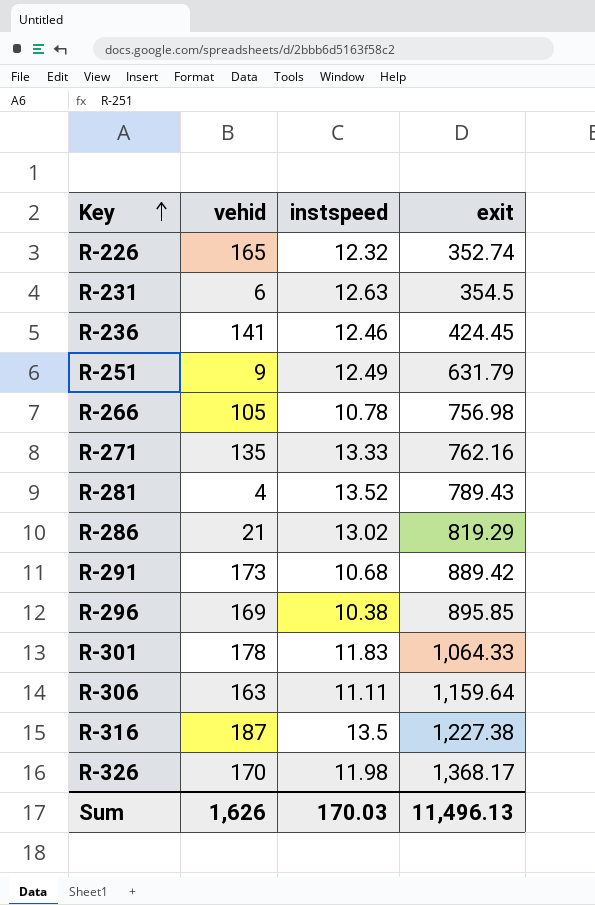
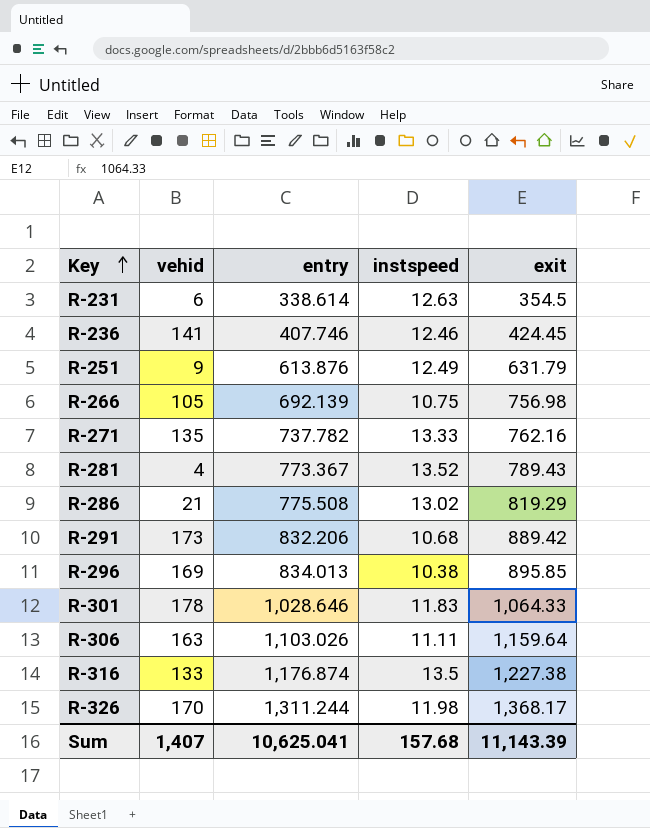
column entry | position: none -> 3
row R-226: 165 | 12.32 | 352.74 -> none
R-266 | instspeed: 10.78 -> 10.75
R-316 | vehid: 187 -> 133
Sum | vehid: 1,626 -> 1,407
Sum | instspeed: 170.03 -> 157.68
Sum | exit: 11,496.13 -> 11,143.39

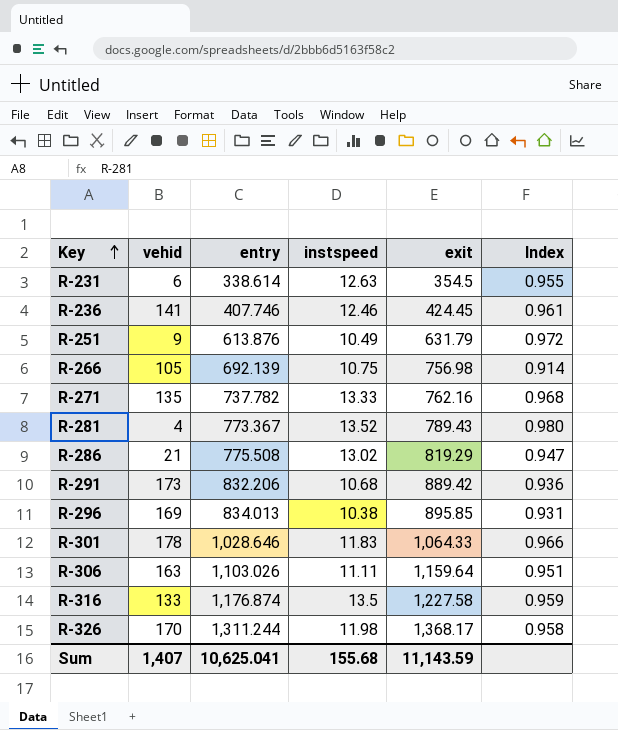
column Index | formula: none -> [entry] / [exit]
R-251 | instspeed: 12.49 -> 10.49
R-316 | exit: 1,227.38 -> 1,227.58
Sum | instspeed: 157.68 -> 155.68
Sum | exit: 11,143.39 -> 11,143.59

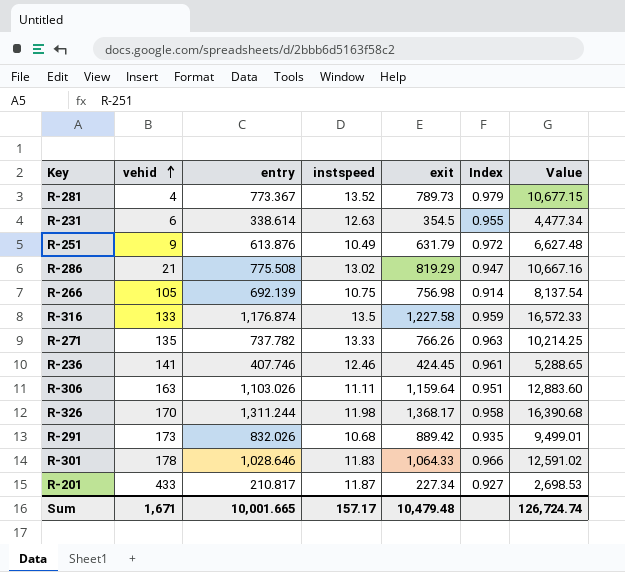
row order: Key ascending -> vehid ascending
column Value | formula: none -> [instspeed] * [exit]
row R-296: 169 | 834.013 | 10.38 | 895.85 | 0.931 -> none
R-281 | exit: 789.43 -> 789.73
R-281 | Index: 0.980 -> 0.979
R-271 | exit: 762.16 -> 766.26
R-271 | Index: 0.968 -> 0.963
R-291 | entry: 832.206 -> 832.026
R-291 | Index: 0.936 -> 0.935
row R-201: none -> 433 | 210.817 | 11.87 | 227.34 | 0.927 | 2,698.53
Sum | vehid: 1,407 -> 1,671
Sum | entry: 10,625.041 -> 10,001.665
Sum | instspeed: 155.68 -> 157.17
Sum | exit: 11,143.59 -> 10,479.48

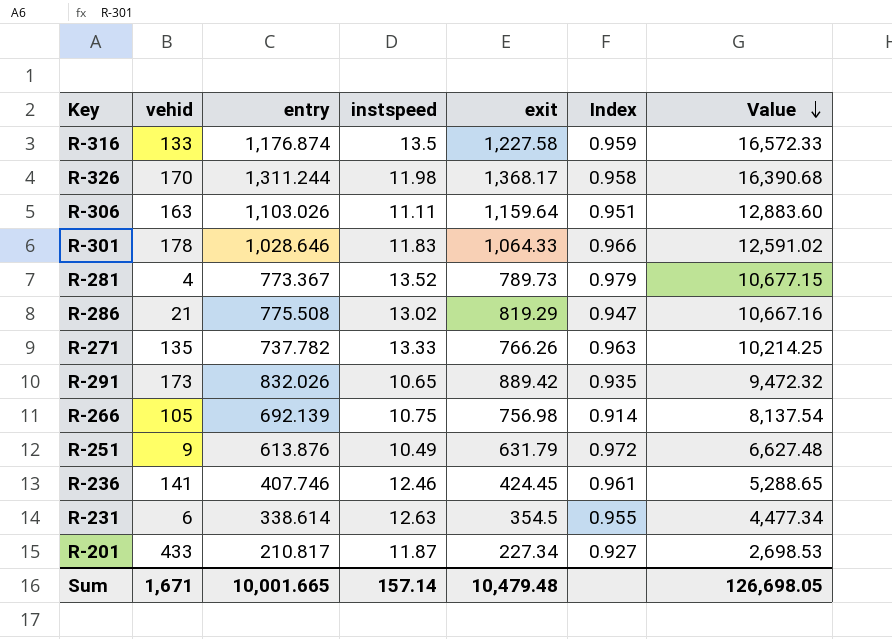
row order: vehid ascending -> Value descending
R-291 | instspeed: 10.68 -> 10.65
R-291 | Value: 9,499.01 -> 9,472.32
Sum | instspeed: 157.17 -> 157.14
Sum | Value: 126,724.74 -> 126,698.05

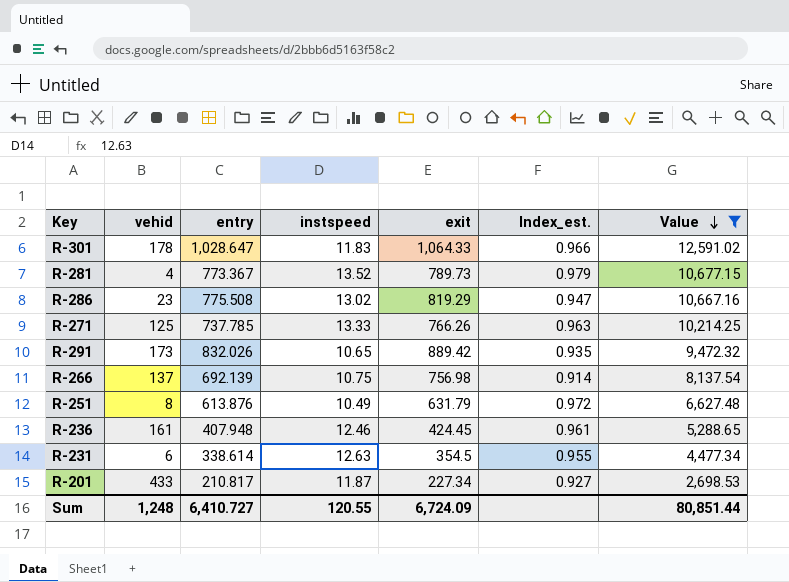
filter: none -> Value <= 12,591.02
column name: Index -> Index_est.
R-301 | entry: 1,028.646 -> 1,028.647
R-286 | vehid: 21 -> 23
R-271 | vehid: 135 -> 125
R-271 | entry: 737.782 -> 737.785
R-266 | vehid: 105 -> 137
R-251 | vehid: 9 -> 8
R-236 | vehid: 141 -> 161
R-236 | entry: 407.746 -> 407.948
Sum | vehid: 1,671 -> 1,248
Sum | entry: 10,001.665 -> 6,410.727
Sum | instspeed: 157.14 -> 120.55
Sum | exit: 10,479.48 -> 6,724.09
Sum | Value: 126,698.05 -> 80,851.44

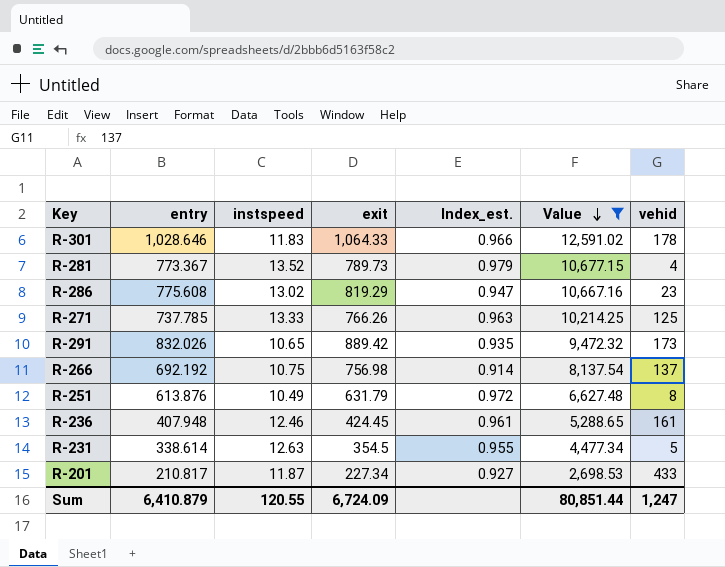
column vehid | position: 2 -> 7
R-301 | entry: 1,028.647 -> 1,028.646
R-286 | entry: 775.508 -> 775.608
R-266 | entry: 692.139 -> 692.192
R-231 | vehid: 6 -> 5
Sum | entry: 6,410.727 -> 6,410.879
Sum | vehid: 1,248 -> 1,247

